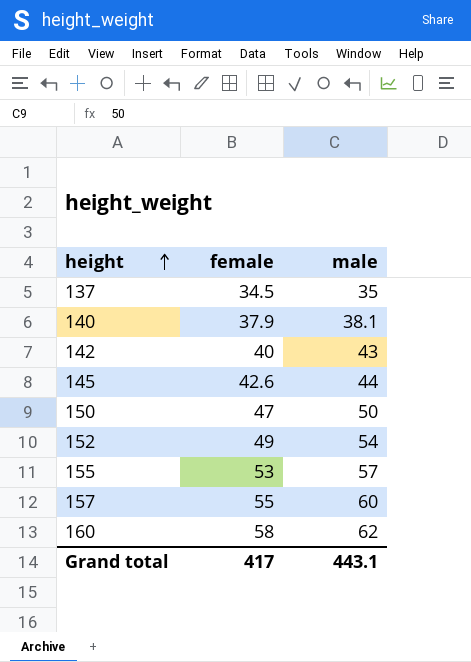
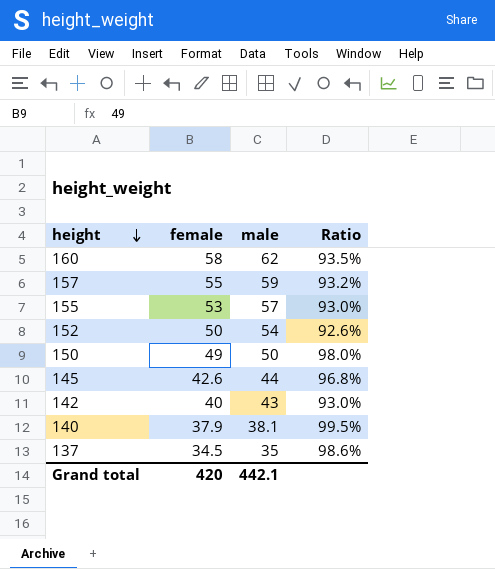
row order: height ascending -> height descending
column Ratio | formula: none -> [female] / [male]
157 | male: 60 -> 59
152 | female: 49 -> 50
150 | female: 47 -> 49
Grand total | female: 417 -> 420
Grand total | male: 443.1 -> 442.1

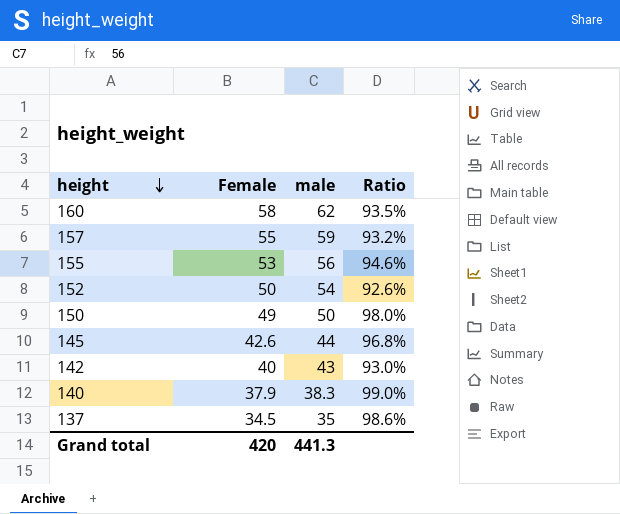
column name: female -> Female
155 | male: 57 -> 56
155 | Ratio: 93.0% -> 94.6%
140 | male: 38.1 -> 38.3
140 | Ratio: 99.5% -> 99.0%
Grand total | male: 442.1 -> 441.3

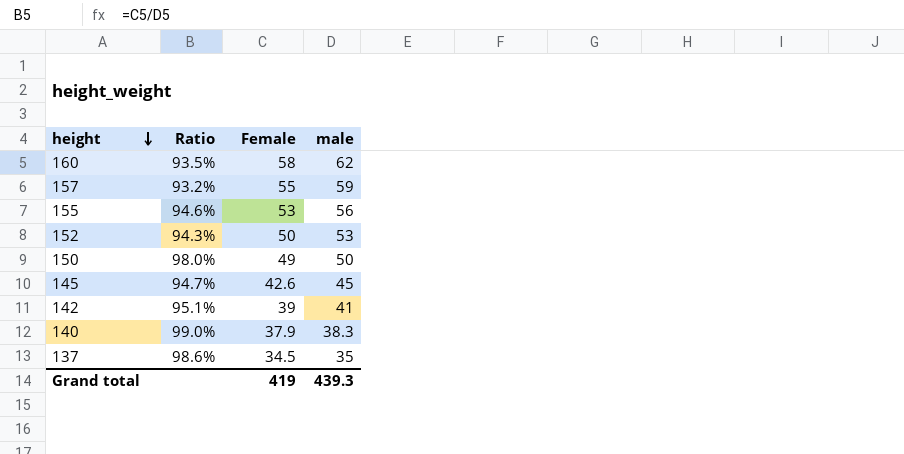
column Ratio | position: 4 -> 2
152 | Ratio: 92.6% -> 94.3%
152 | male: 54 -> 53
145 | Ratio: 96.8% -> 94.7%
145 | male: 44 -> 45
142 | Ratio: 93.0% -> 95.1%
142 | Female: 40 -> 39
142 | male: 43 -> 41
Grand total | Female: 420 -> 419
Grand total | male: 441.3 -> 439.3

